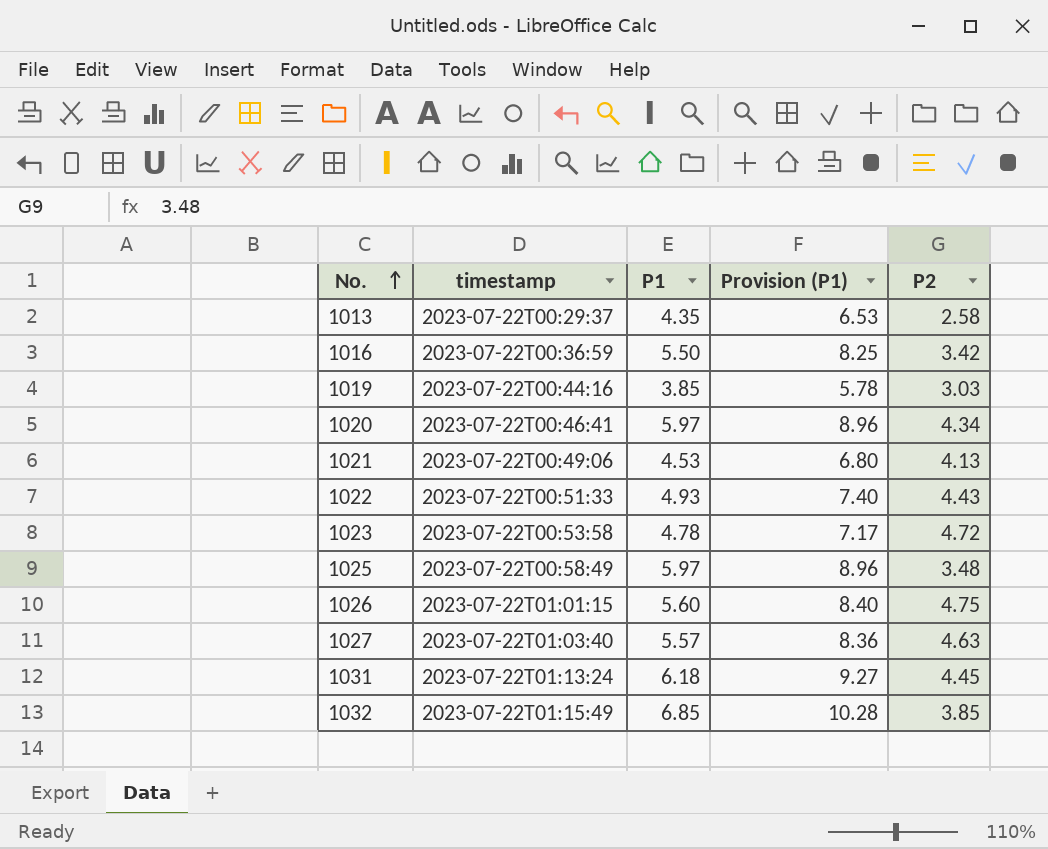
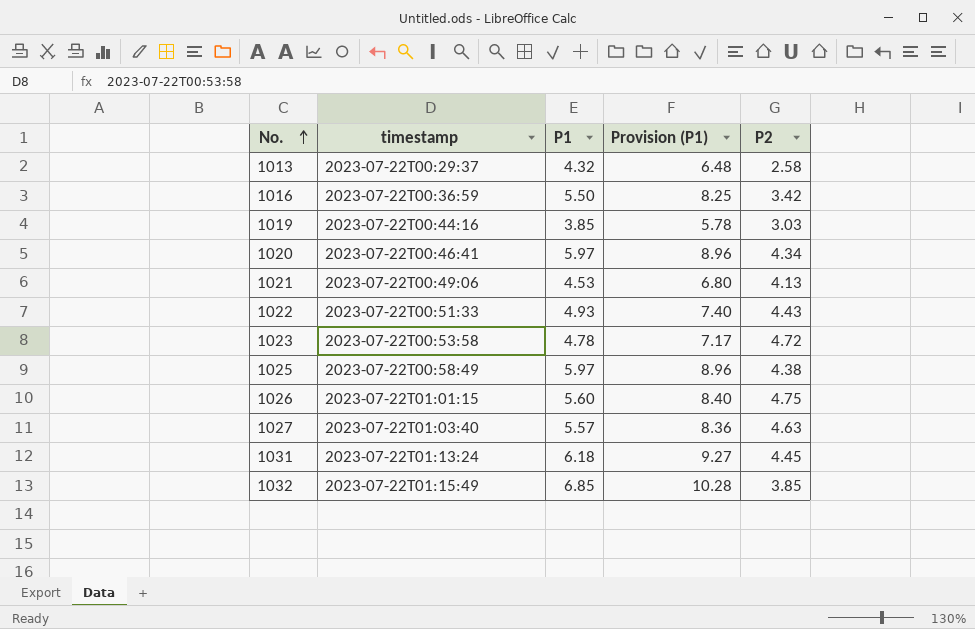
1013 | P1: 4.35 -> 4.32
1013 | Provision (P1): 6.53 -> 6.48
1025 | P2: 3.48 -> 4.38

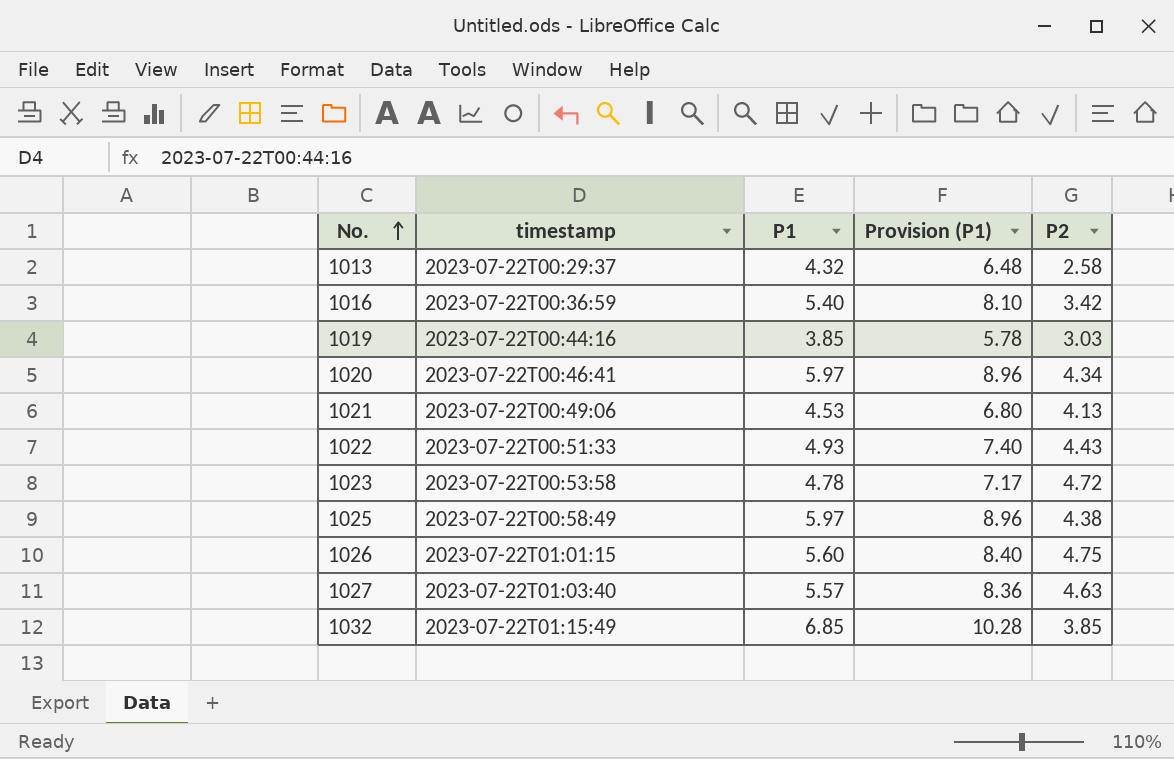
row 1031: 2023-07-22T01:13:24 | 6.18 | 9.27 | 4.45 -> none
1016 | P1: 5.50 -> 5.40
1016 | Provision (P1): 8.25 -> 8.10

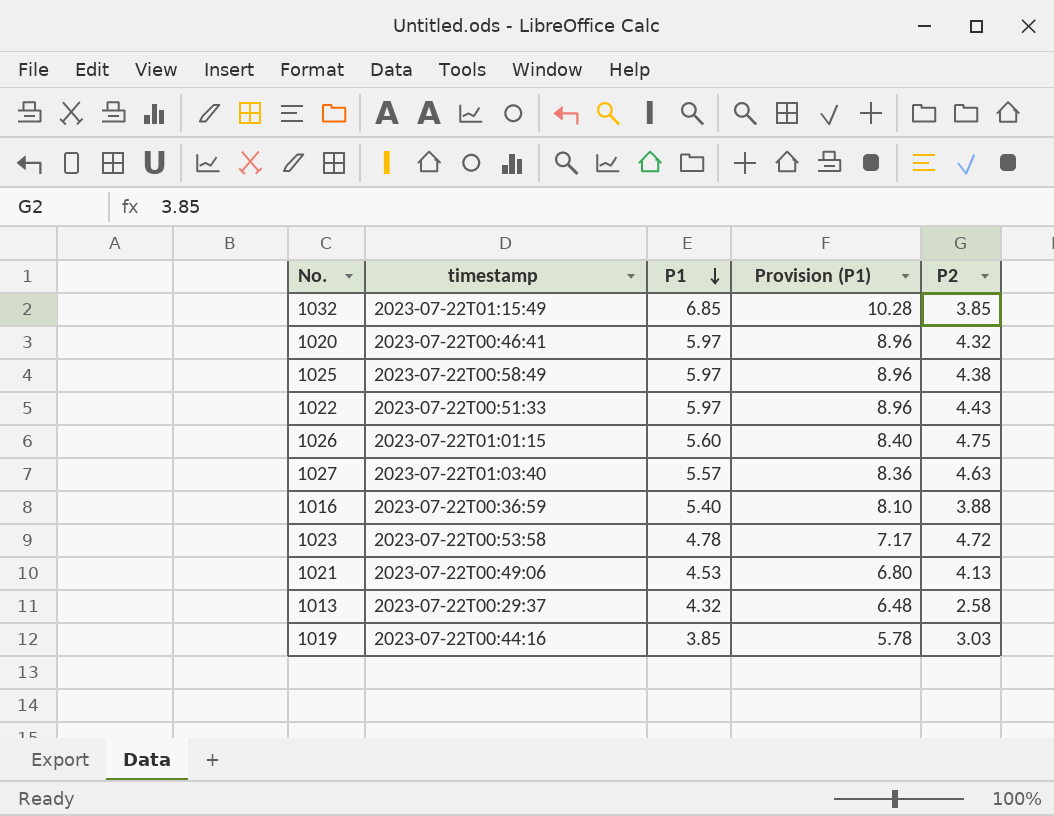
row order: No. ascending -> P1 descending
1020 | P2: 4.34 -> 4.32
1022 | P1: 4.93 -> 5.97
1022 | Provision (P1): 7.40 -> 8.96
1016 | P2: 3.42 -> 3.88

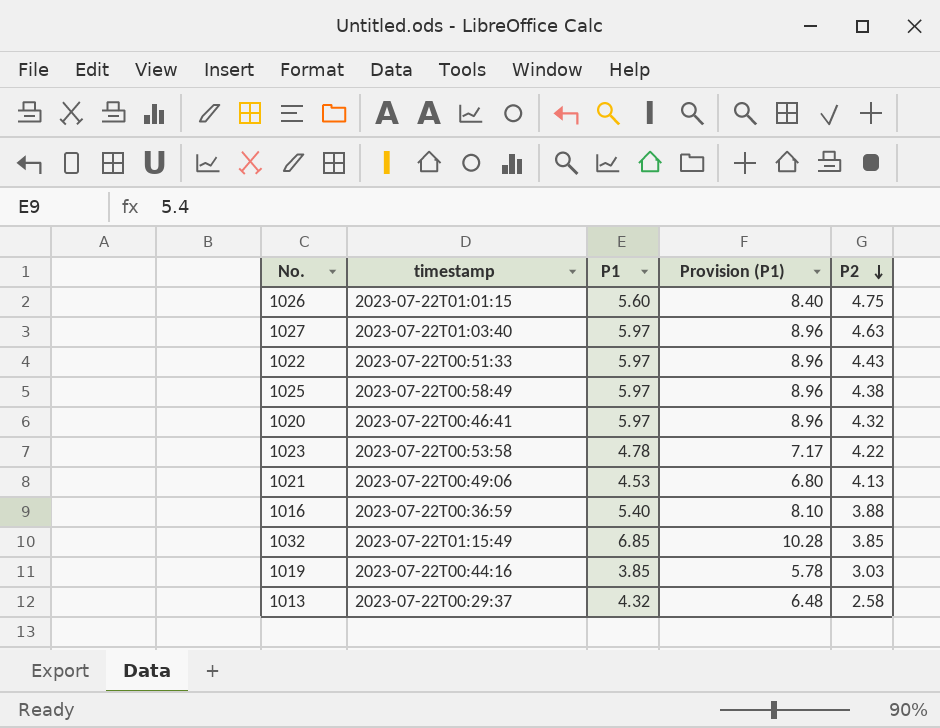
row order: P1 descending -> P2 descending
1027 | P1: 5.57 -> 5.97
1027 | Provision (P1): 8.36 -> 8.96
1023 | P2: 4.72 -> 4.22

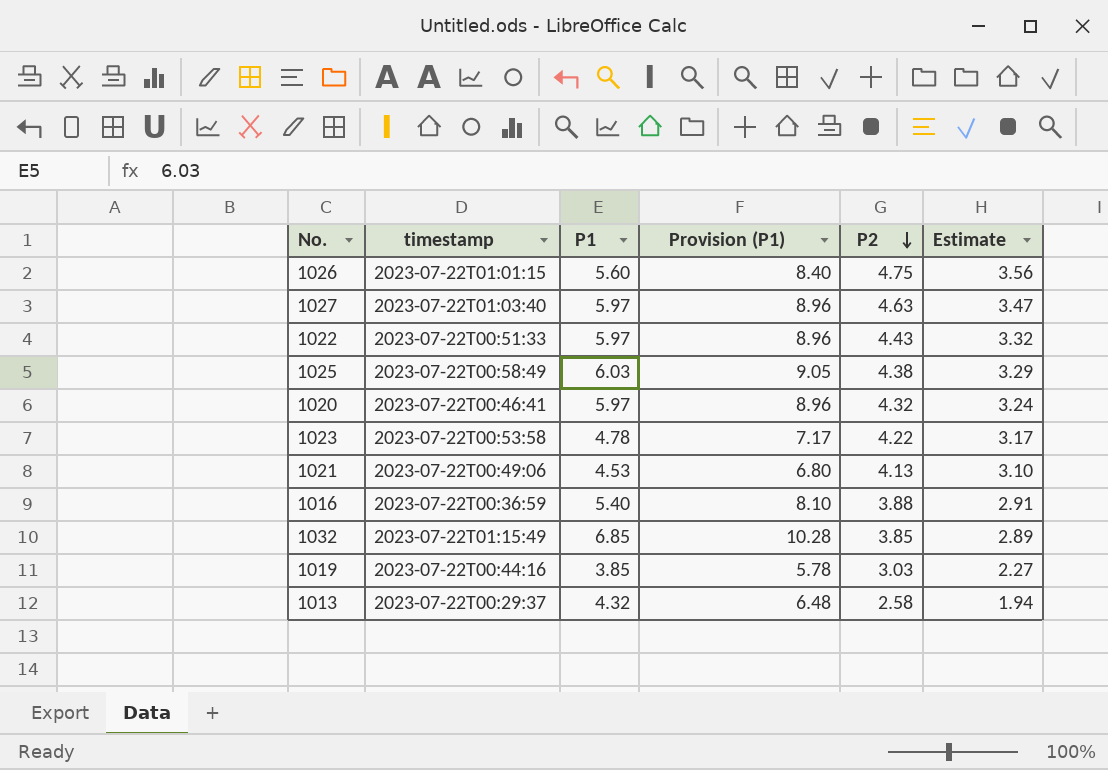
column Estimate | formula: none -> [P2] * 0.75
1025 | P1: 5.97 -> 6.03
1025 | Provision (P1): 8.96 -> 9.05

